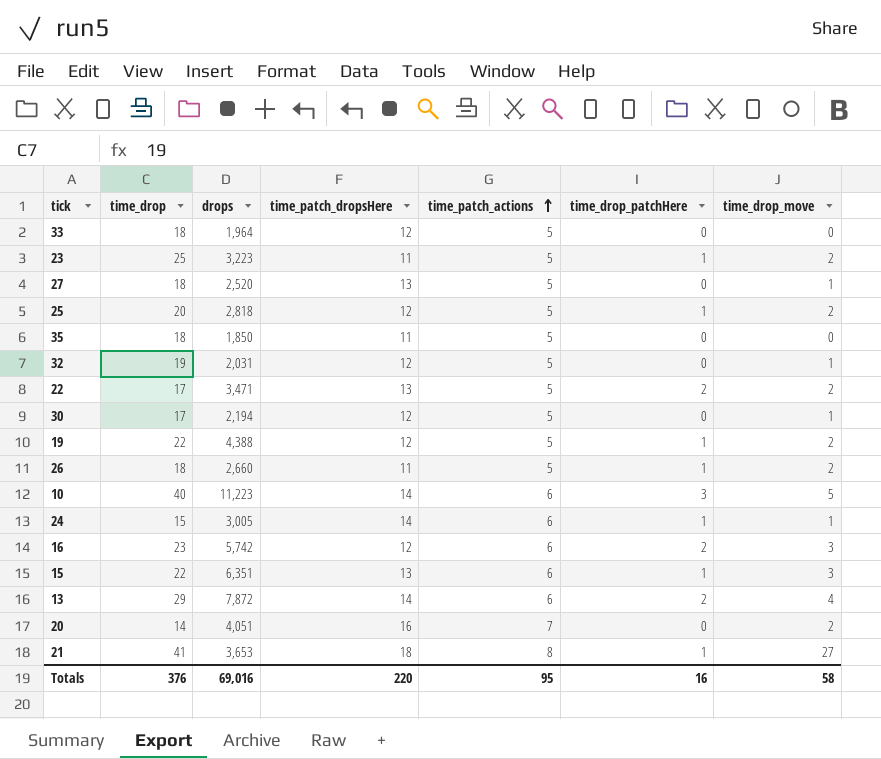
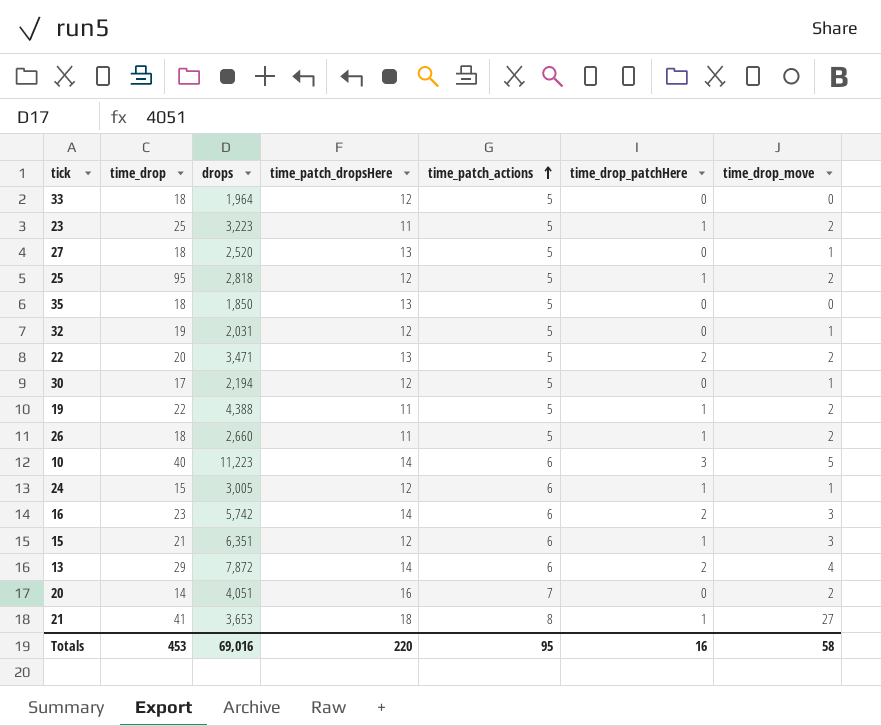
25 | time_drop: 20 -> 95
35 | time_patch_dropsHere: 11 -> 13
22 | time_drop: 17 -> 20
19 | time_patch_dropsHere: 12 -> 11
24 | time_patch_dropsHere: 14 -> 12
16 | time_patch_dropsHere: 12 -> 14
15 | time_drop: 22 -> 21
15 | time_patch_dropsHere: 13 -> 12
Totals | time_drop: 376 -> 453

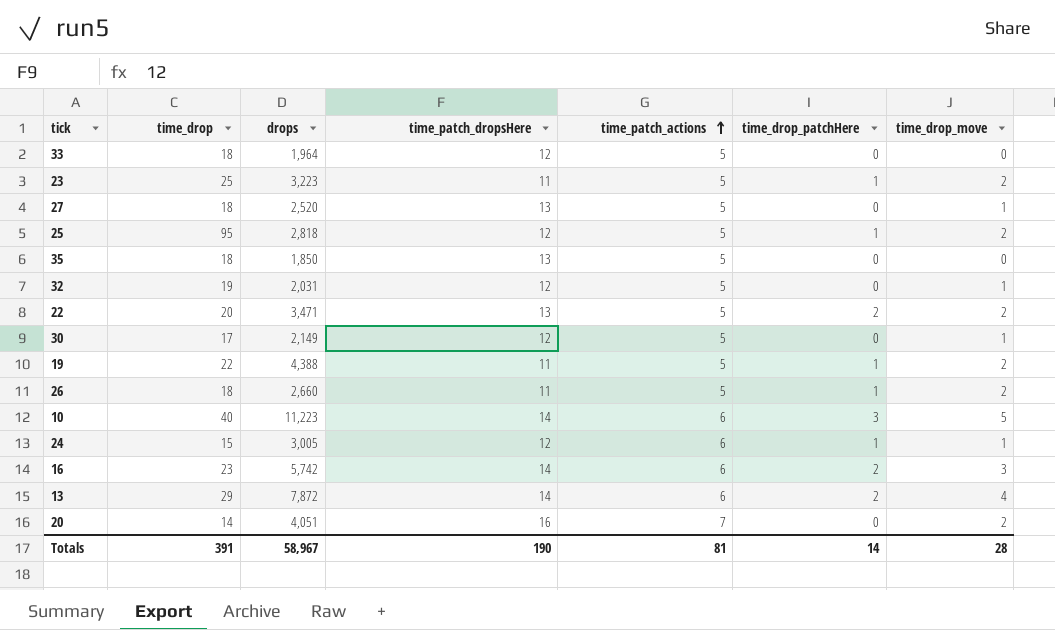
row 15: 21 | 6,351 | 12 | 6 | 1 | 3 -> none
row 21: 41 | 3,653 | 18 | 8 | 1 | 27 -> none
30 | drops: 2,194 -> 2,149
Totals | time_drop: 453 -> 391
Totals | drops: 69,016 -> 58,967
Totals | time_patch_dropsHere: 220 -> 190
Totals | time_patch_actions: 95 -> 81
Totals | time_drop_patchHere: 16 -> 14
Totals | time_drop_move: 58 -> 28

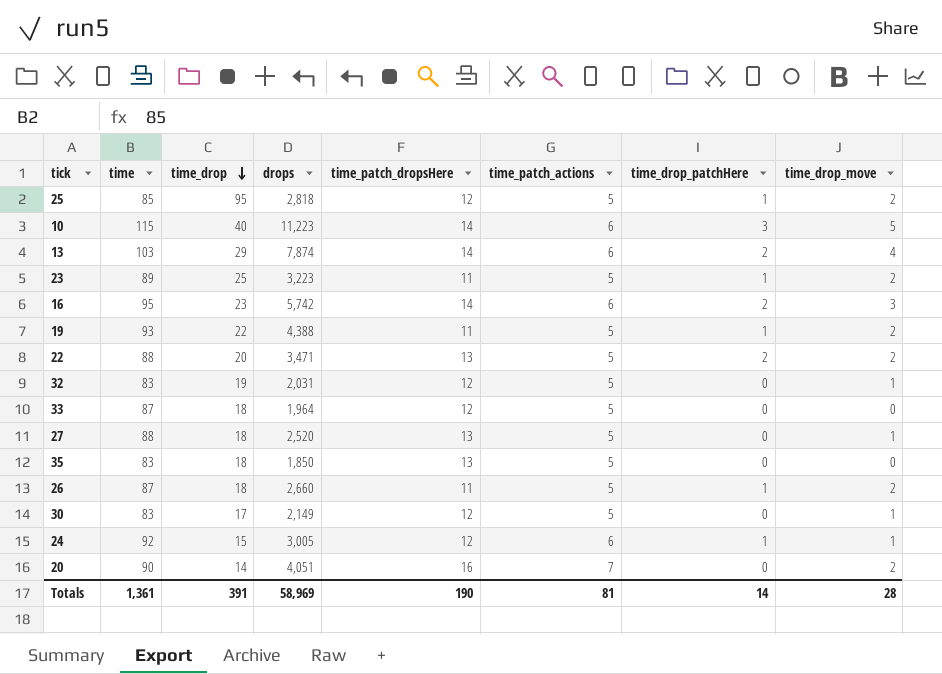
row order: time_patch_actions ascending -> time_drop descending
column time | position: none -> 2
13 | drops: 7,872 -> 7,874
Totals | drops: 58,967 -> 58,969

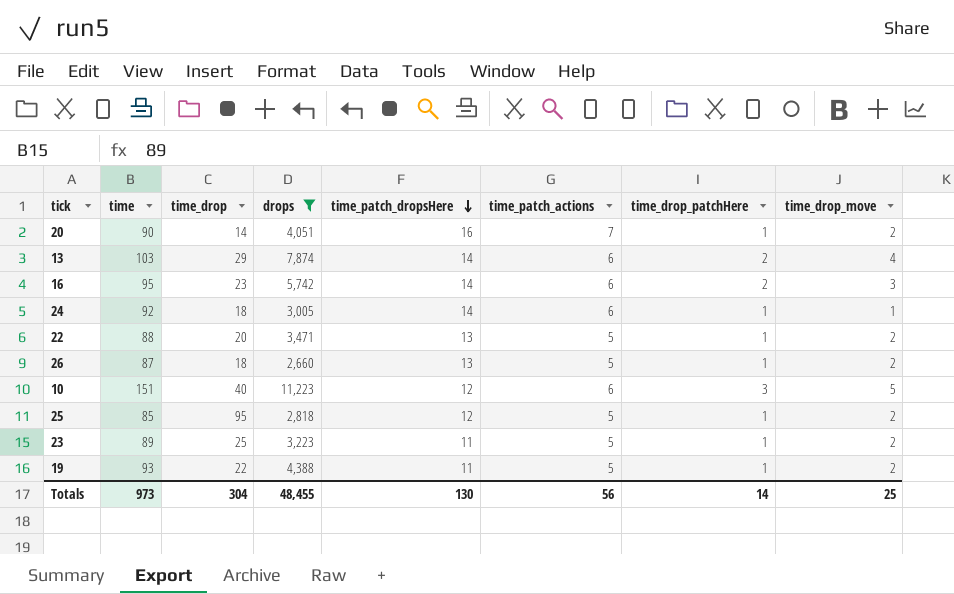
filter: none -> drops >= 2,660
row order: time_drop descending -> time_patch_dropsHere descending
20 | time_drop_patchHere: 0 -> 1
24 | time_drop: 15 -> 18
24 | time_patch_dropsHere: 12 -> 14
22 | time_drop_patchHere: 2 -> 1
26 | time_patch_dropsHere: 11 -> 13
10 | time: 115 -> 151
10 | time_patch_dropsHere: 14 -> 12
Totals | time: 1,361 -> 973
Totals | time_drop: 391 -> 304
Totals | drops: 58,969 -> 48,455
Totals | time_patch_dropsHere: 190 -> 130
Totals | time_patch_actions: 81 -> 56
Totals | time_drop_move: 28 -> 25

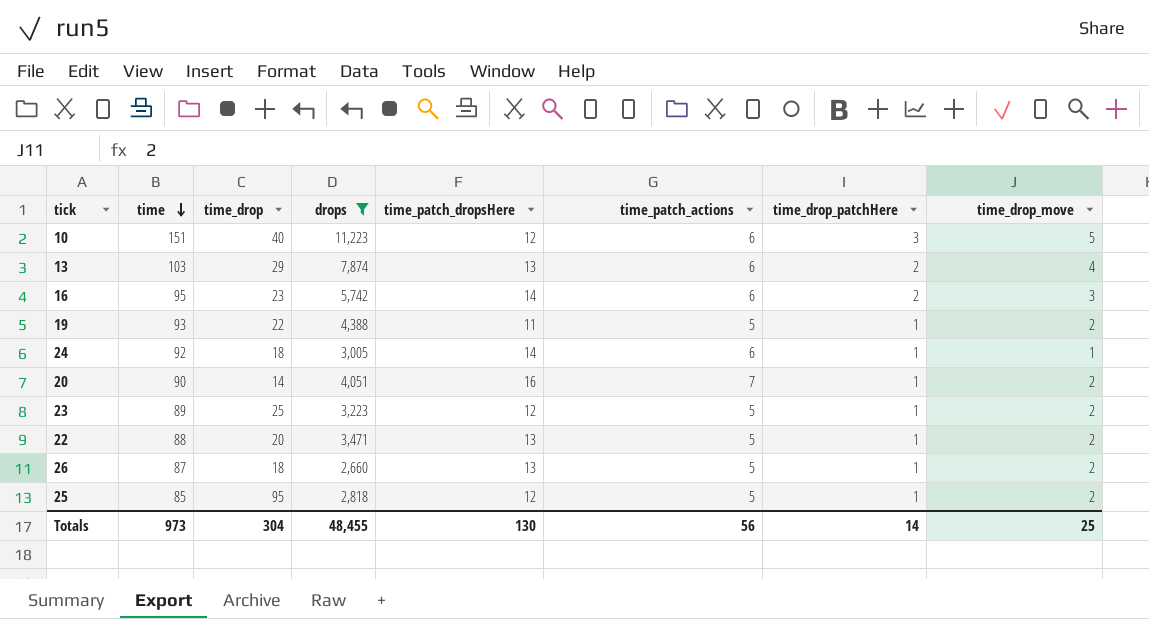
row order: time_patch_dropsHere descending -> time descending
13 | time_patch_dropsHere: 14 -> 13
23 | time_patch_dropsHere: 11 -> 12

